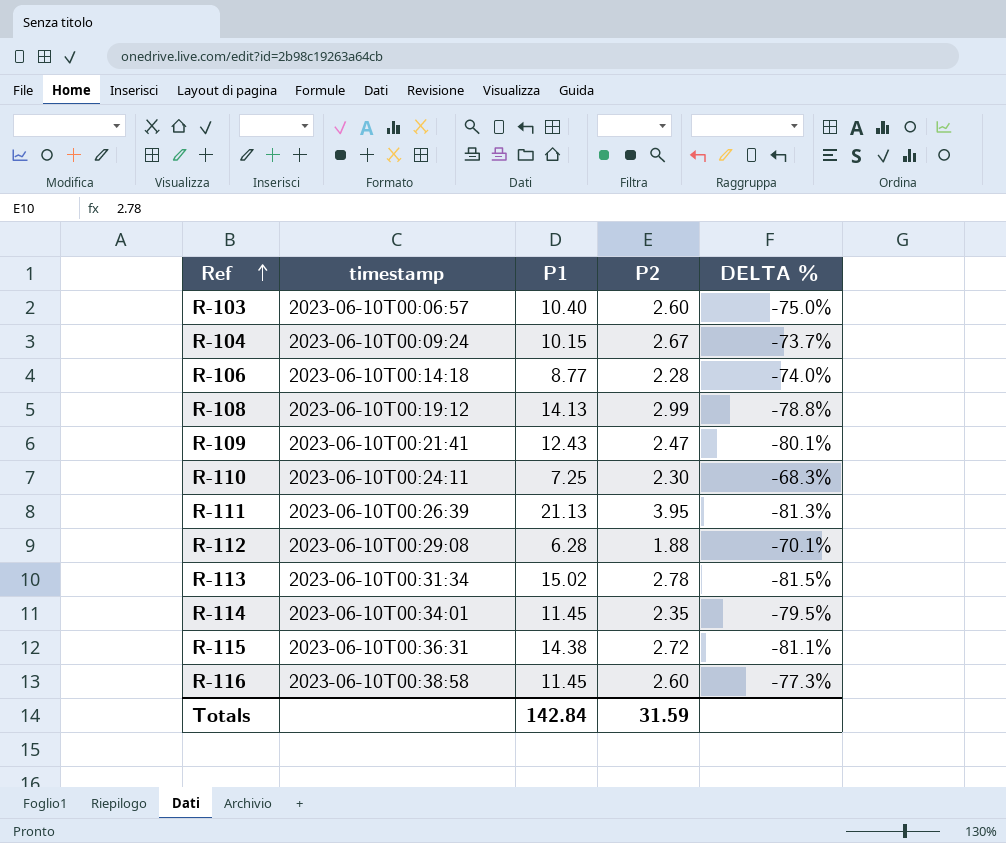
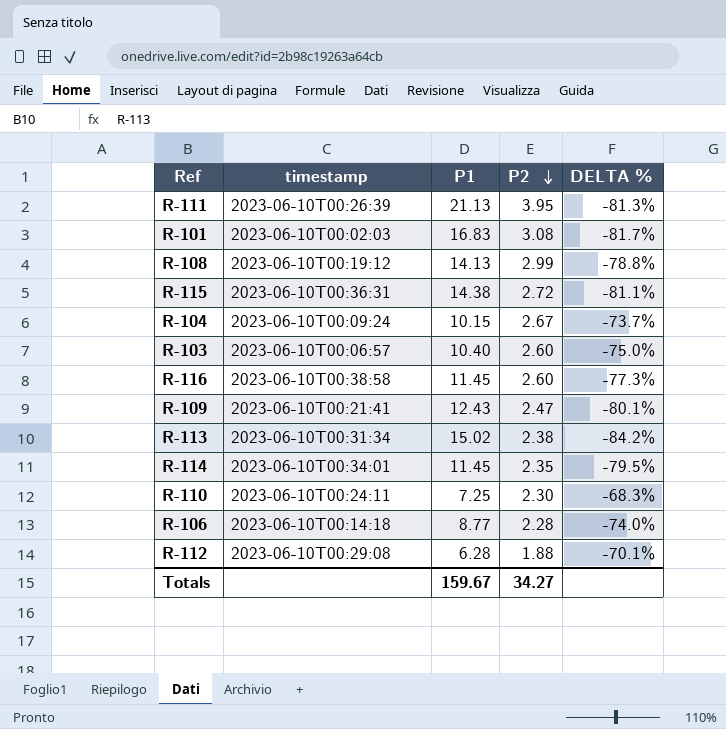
row order: Ref ascending -> P2 descending
row R-101: none -> 2023-06-10T00:02:03 | 16.83 | 3.08 | -81.7%
R-113 | P2: 2.78 -> 2.38
R-113 | DELTA %: -81.5% -> -84.2%
Totals | P1: 142.84 -> 159.67
Totals | P2: 31.59 -> 34.27

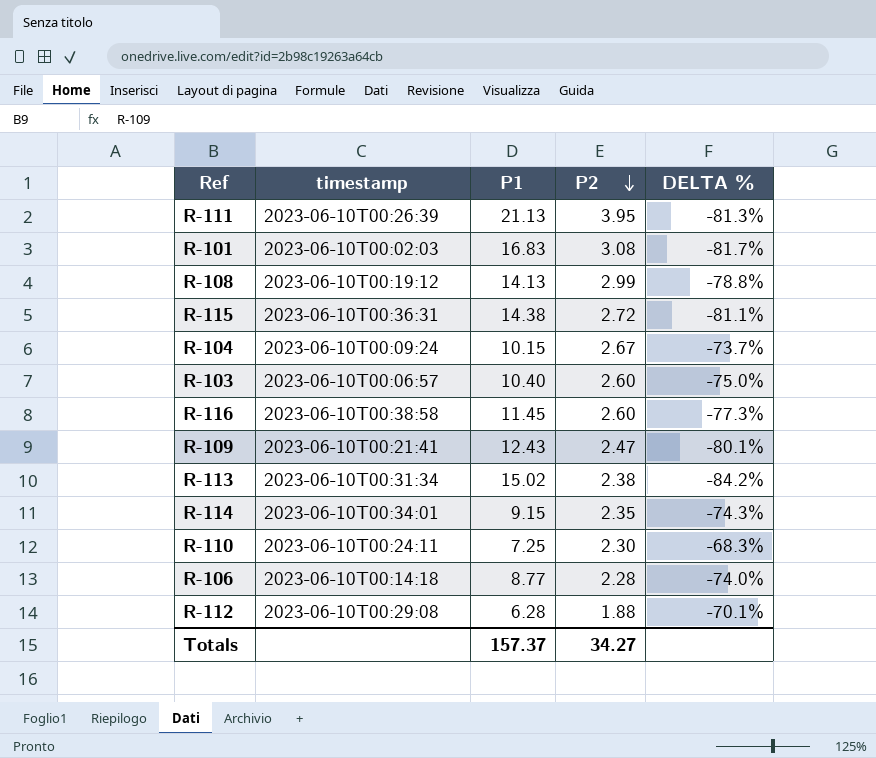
R-114 | P1: 11.45 -> 9.15
R-114 | DELTA %: -79.5% -> -74.3%
Totals | P1: 159.67 -> 157.37

